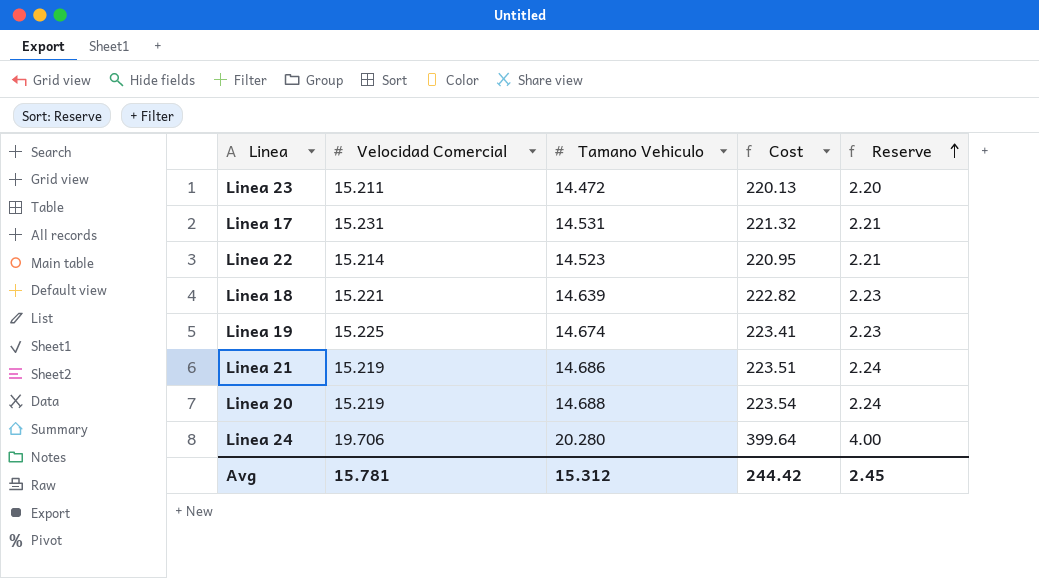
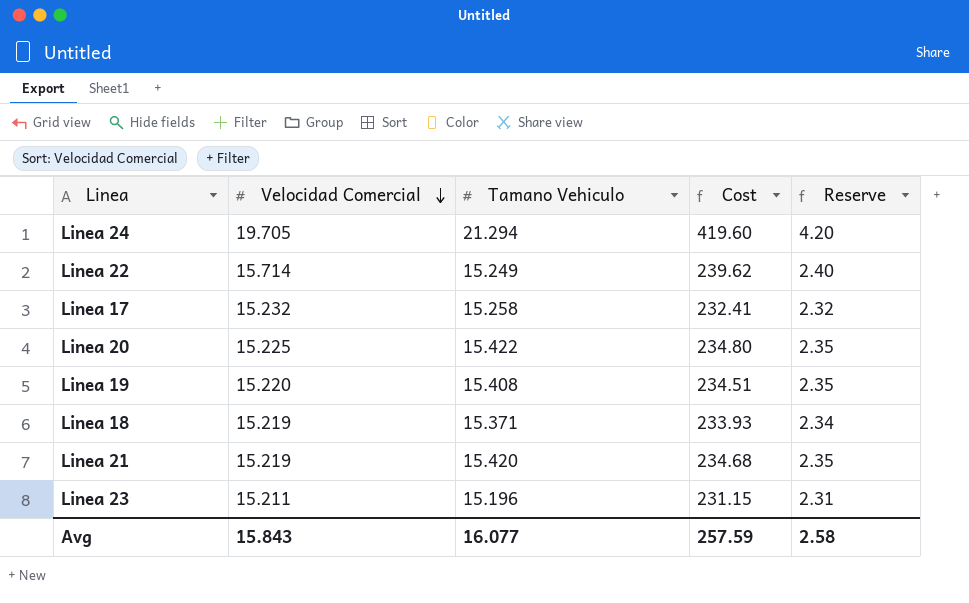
row order: Reserve ascending -> Velocidad Comercial descending
Linea 24 | Velocidad Comercial: 19.706 -> 19.705
Linea 24 | Tamano Vehiculo: 20.280 -> 21.294
Linea 24 | Cost: 399.64 -> 419.60
Linea 24 | Reserve: 4.00 -> 4.20
Linea 22 | Velocidad Comercial: 15.214 -> 15.714
Linea 22 | Tamano Vehiculo: 14.523 -> 15.249
Linea 22 | Cost: 220.95 -> 239.62
Linea 22 | Reserve: 2.21 -> 2.40
Linea 17 | Velocidad Comercial: 15.231 -> 15.232
Linea 17 | Tamano Vehiculo: 14.531 -> 15.258
Linea 17 | Cost: 221.32 -> 232.41
Linea 17 | Reserve: 2.21 -> 2.32
Linea 20 | Velocidad Comercial: 15.219 -> 15.225
Linea 20 | Tamano Vehiculo: 14.688 -> 15.422
Linea 20 | Cost: 223.54 -> 234.80
Linea 20 | Reserve: 2.24 -> 2.35
Linea 19 | Velocidad Comercial: 15.225 -> 15.220
Linea 19 | Tamano Vehiculo: 14.674 -> 15.408
Linea 19 | Cost: 223.41 -> 234.51
Linea 19 | Reserve: 2.23 -> 2.35
Linea 18 | Velocidad Comercial: 15.221 -> 15.219
Linea 18 | Tamano Vehiculo: 14.639 -> 15.371
Linea 18 | Cost: 222.82 -> 233.93
Linea 18 | Reserve: 2.23 -> 2.34
Linea 21 | Tamano Vehiculo: 14.686 -> 15.420
Linea 21 | Cost: 223.51 -> 234.68
Linea 21 | Reserve: 2.24 -> 2.35
Linea 23 | Tamano Vehiculo: 14.472 -> 15.196
Linea 23 | Cost: 220.13 -> 231.15
Linea 23 | Reserve: 2.20 -> 2.31
Avg | Velocidad Comercial: 15.781 -> 15.843
Avg | Tamano Vehiculo: 15.312 -> 16.077
Avg | Cost: 244.42 -> 257.59
Avg | Reserve: 2.45 -> 2.58

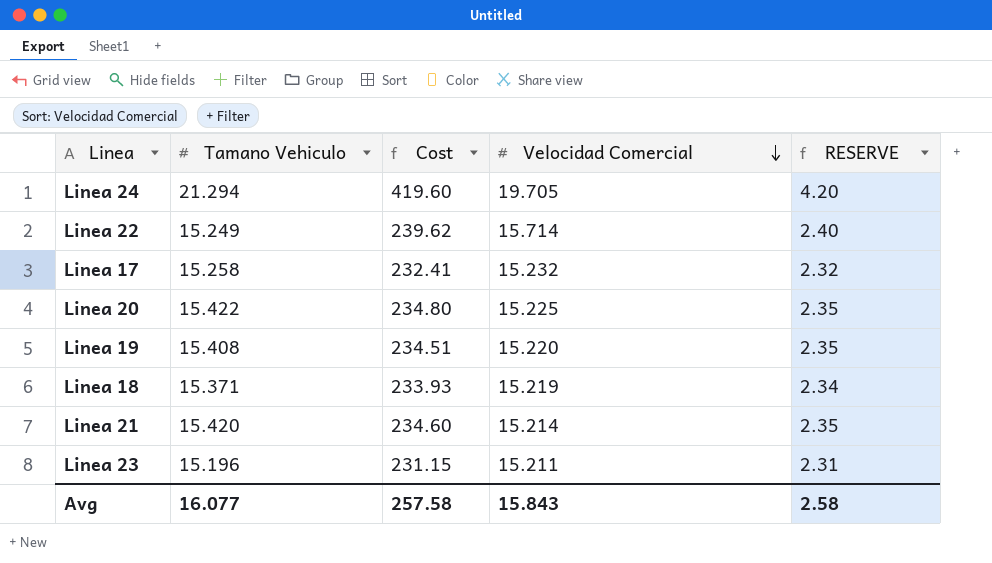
column Velocidad Comercial | position: 2 -> 4
column name: Reserve -> RESERVE
Linea 21 | Cost: 234.68 -> 234.60
Linea 21 | Velocidad Comercial: 15.219 -> 15.214
Avg | Cost: 257.59 -> 257.58

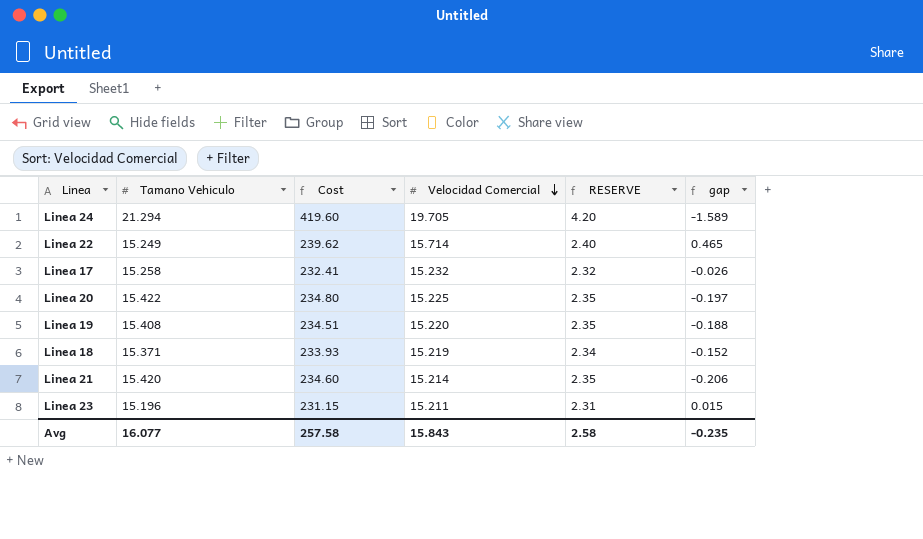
column gap | formula: none -> [Velocidad Comercial] - [Tamano Vehiculo]

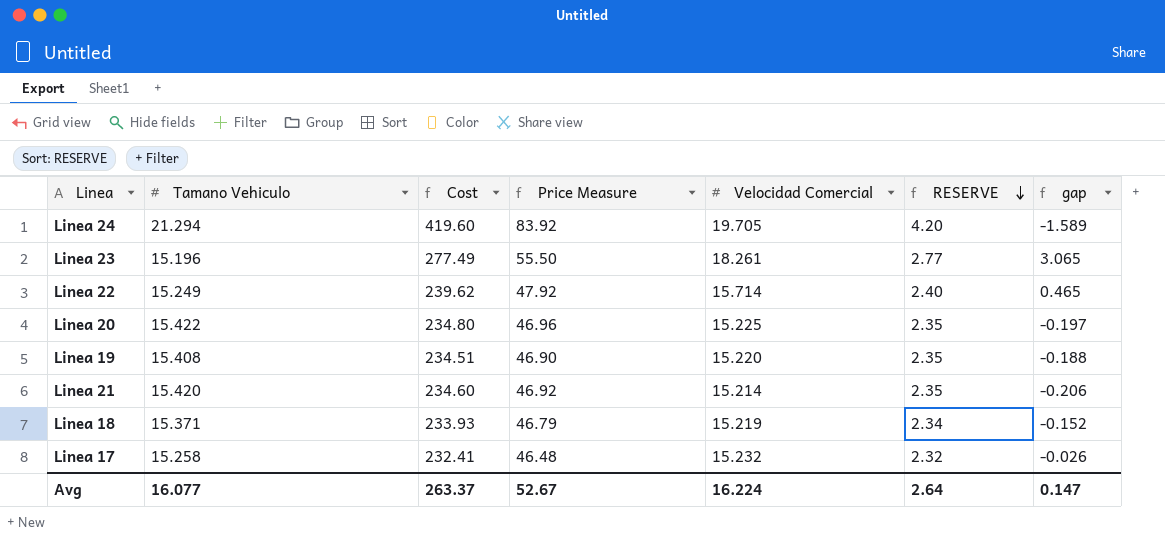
row order: Velocidad Comercial descending -> RESERVE descending
column Price Measure | formula: none -> [Cost] * 0.2
Linea 23 | Cost: 231.15 -> 277.49
Linea 23 | Velocidad Comercial: 15.211 -> 18.261
Linea 23 | RESERVE: 2.31 -> 2.77
Linea 23 | gap: 0.015 -> 3.065
Avg | Cost: 257.58 -> 263.37
Avg | Velocidad Comercial: 15.843 -> 16.224
Avg | RESERVE: 2.58 -> 2.64
Avg | gap: -0.235 -> 0.147

